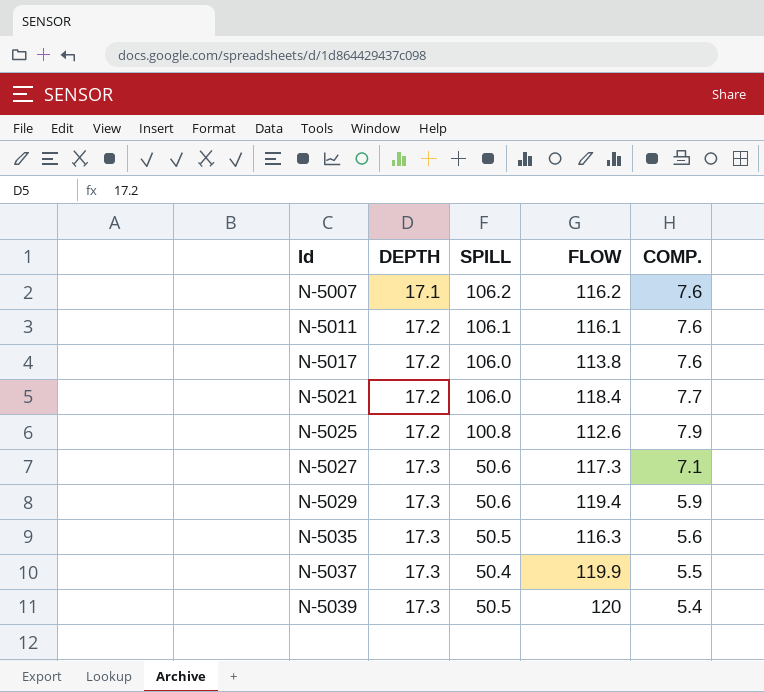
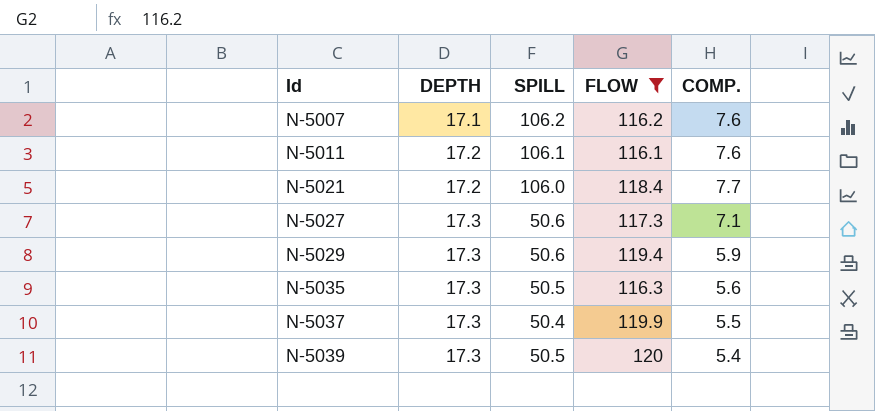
filter: none -> FLOW >= 116.1

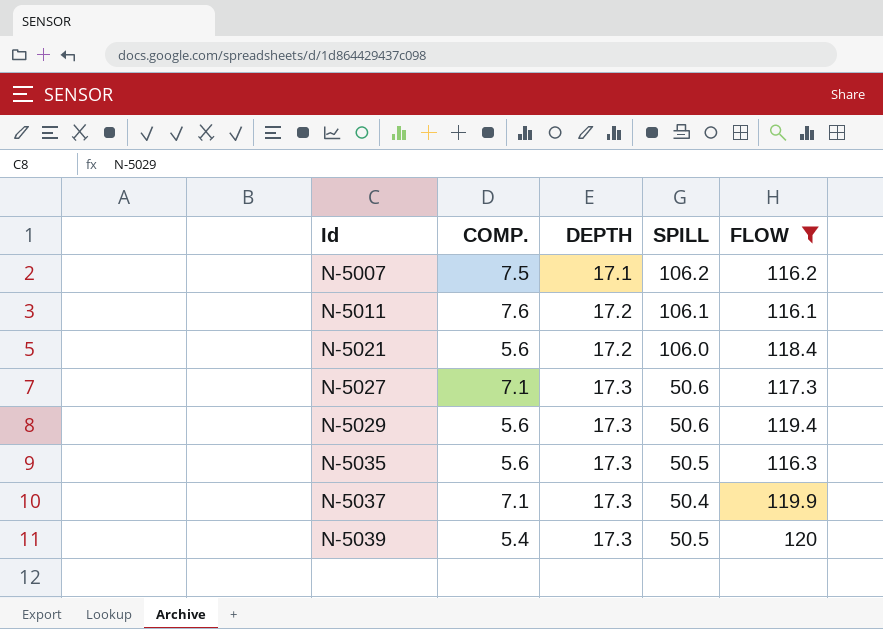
column COMP. | position: 5 -> 2
N-5007 | COMP.: 7.6 -> 7.5
N-5021 | COMP.: 7.7 -> 5.6
N-5029 | COMP.: 5.9 -> 5.6
N-5037 | COMP.: 5.5 -> 7.1

